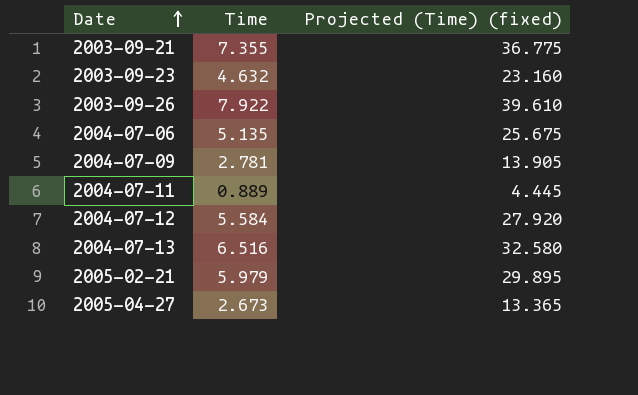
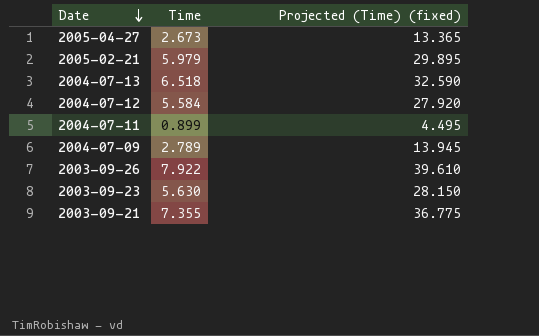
row order: Date ascending -> Date descending
row 2004-07-06: 5.135 | 25.675 -> none
2004-07-13 | Time: 6.516 -> 6.518
2004-07-13 | Projected (Time) (fixed): 32.580 -> 32.590
2004-07-11 | Time: 0.889 -> 0.899
2004-07-11 | Projected (Time) (fixed): 4.445 -> 4.495
2004-07-09 | Time: 2.781 -> 2.789
2004-07-09 | Projected (Time) (fixed): 13.905 -> 13.945
2003-09-23 | Time: 4.632 -> 5.630
2003-09-23 | Projected (Time) (fixed): 23.160 -> 28.150

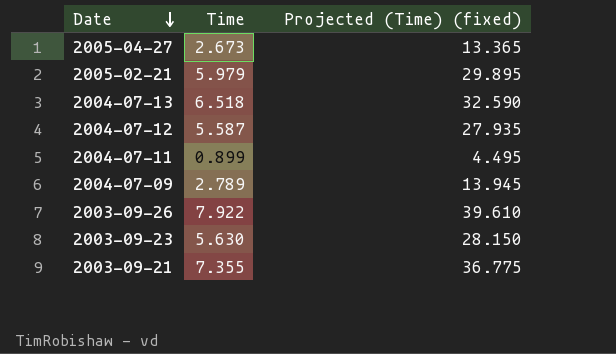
2004-07-12 | Time: 5.584 -> 5.587
2004-07-12 | Projected (Time) (fixed): 27.920 -> 27.935

